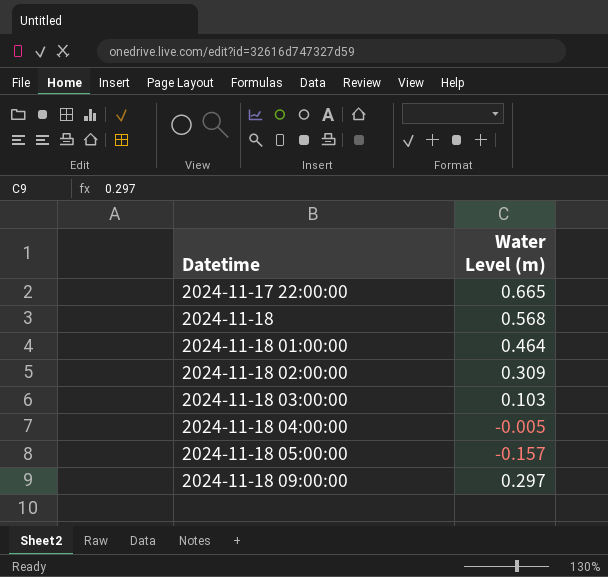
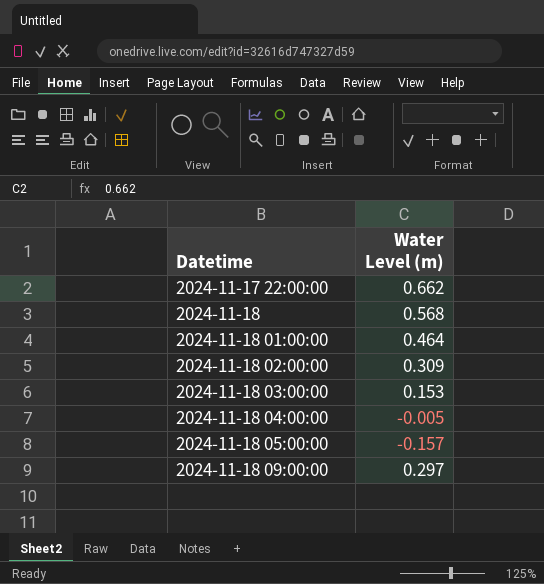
2024-11-17 22:00:00 | Water Level (m): 0.665 -> 0.662
2024-11-18 03:00:00 | Water Level (m): 0.103 -> 0.153

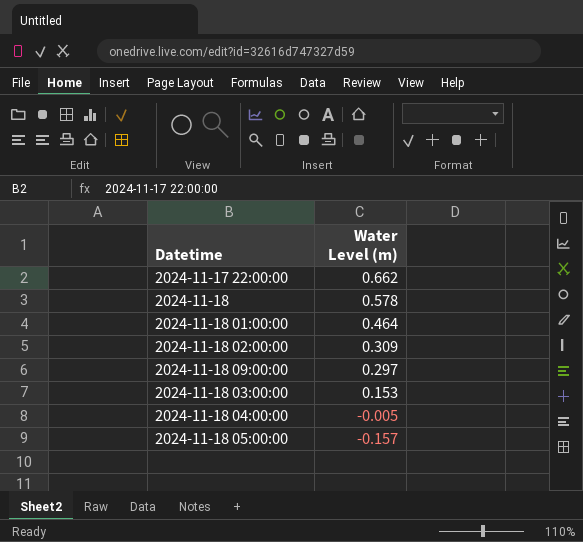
row order: Datetime ascending -> Water Level (m) descending
2024-11-18 | Water Level (m): 0.568 -> 0.578

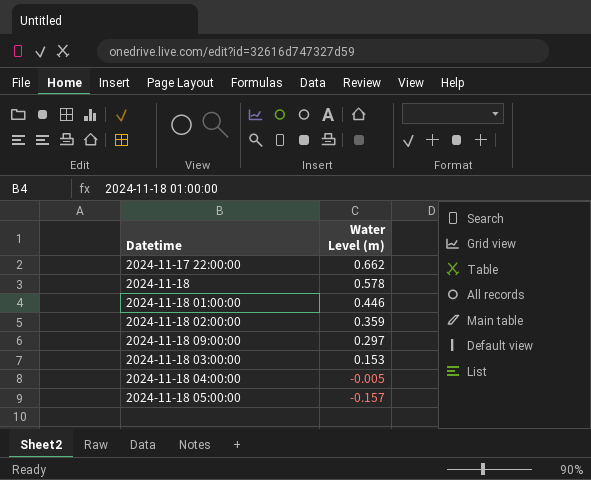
2024-11-18 01:00:00 | Water Level (m): 0.464 -> 0.446
2024-11-18 02:00:00 | Water Level (m): 0.309 -> 0.359

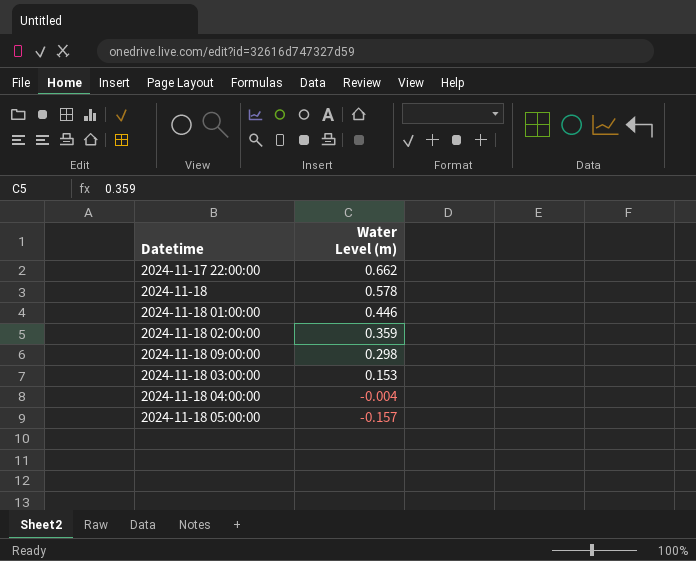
2024-11-18 09:00:00 | Water Level (m): 0.297 -> 0.298
2024-11-18 04:00:00 | Water Level (m): -0.005 -> -0.004

